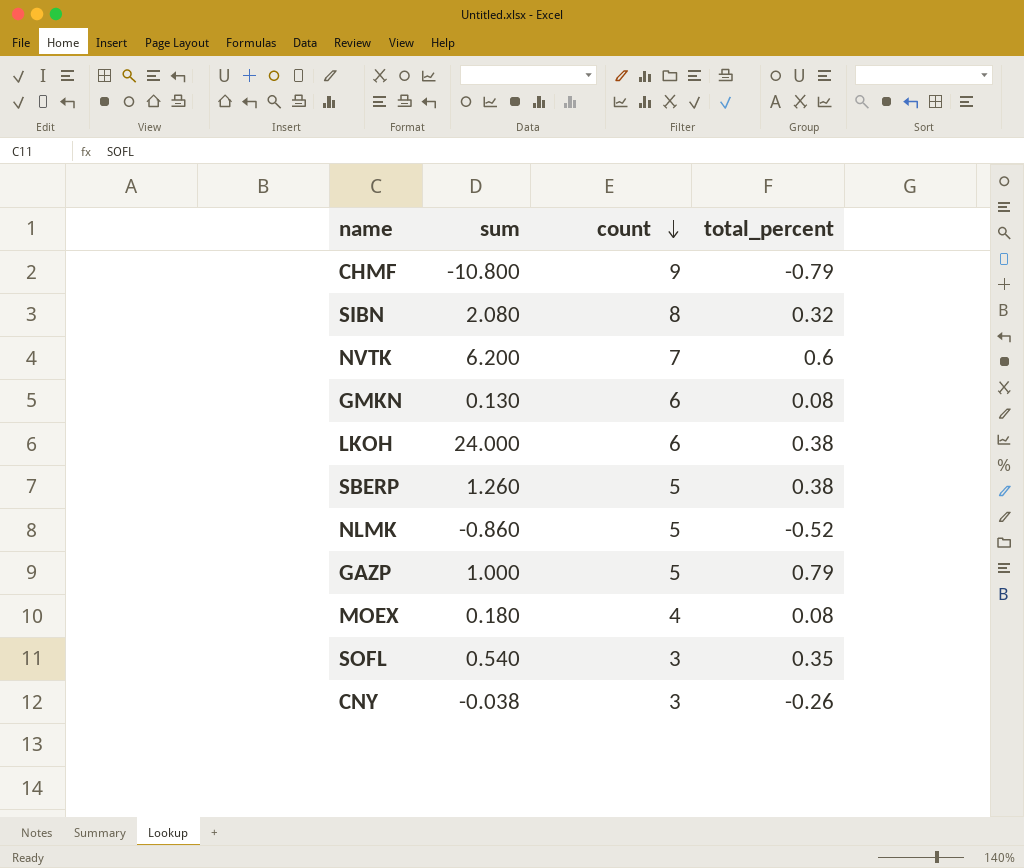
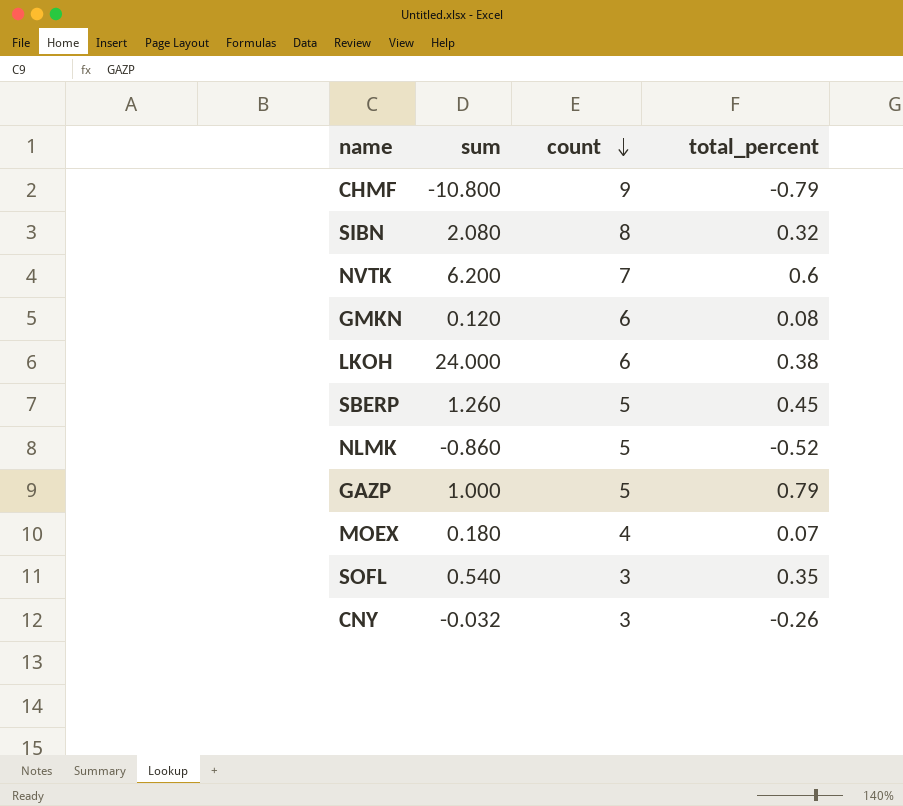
GMKN | sum: 0.130 -> 0.120
SBERP | total_percent: 0.38 -> 0.45
MOEX | total_percent: 0.08 -> 0.07
CNY | sum: -0.038 -> -0.032

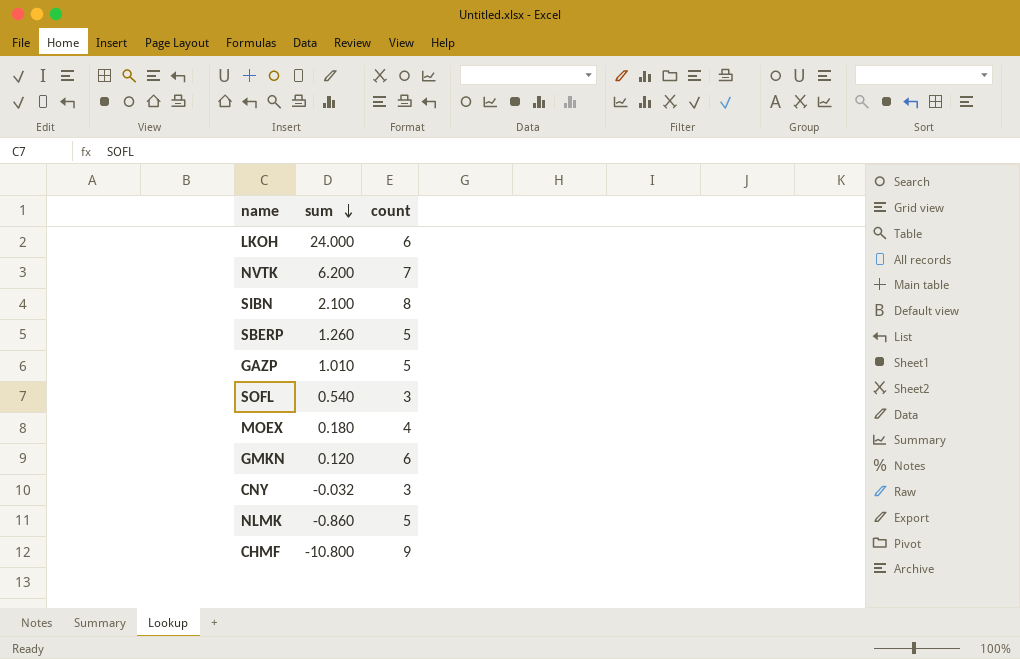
row order: count descending -> sum descending
column total_percent | position: 4 -> none
SIBN | sum: 2.080 -> 2.100
GAZP | sum: 1.000 -> 1.010

